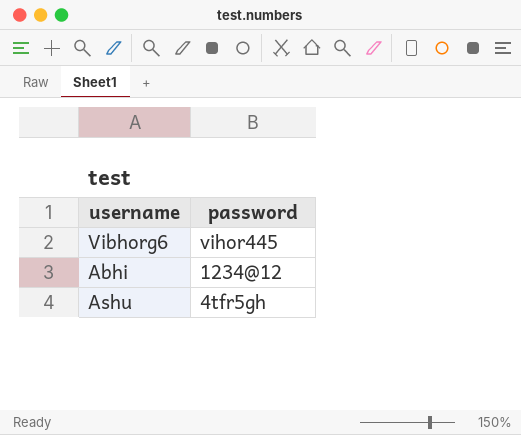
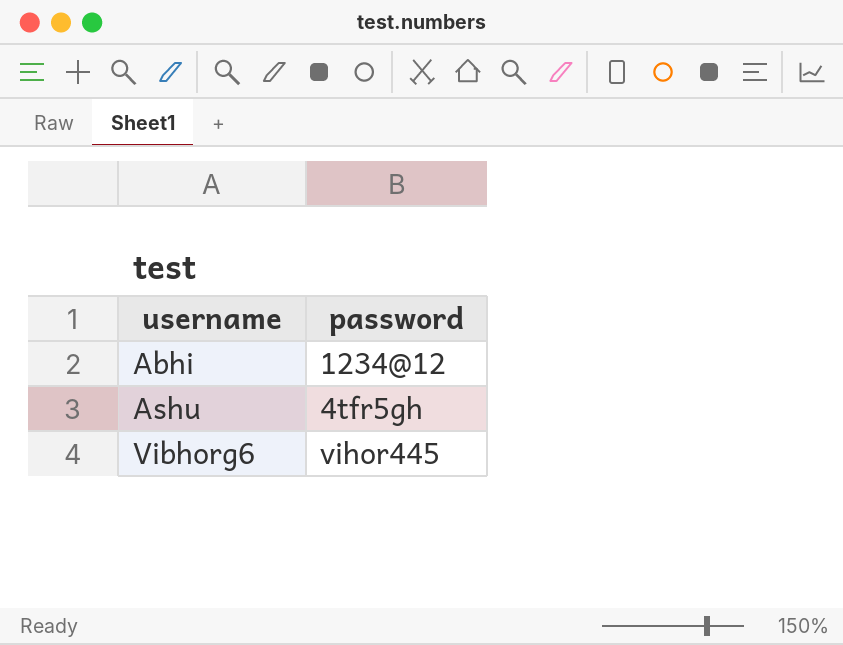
row order: password descending -> username ascending

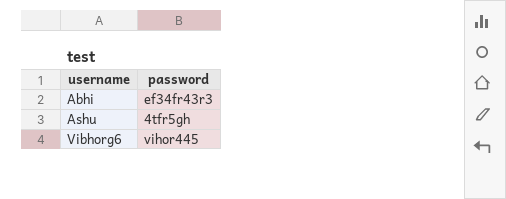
Abhi | password: 1234@12 -> ef34fr43r3

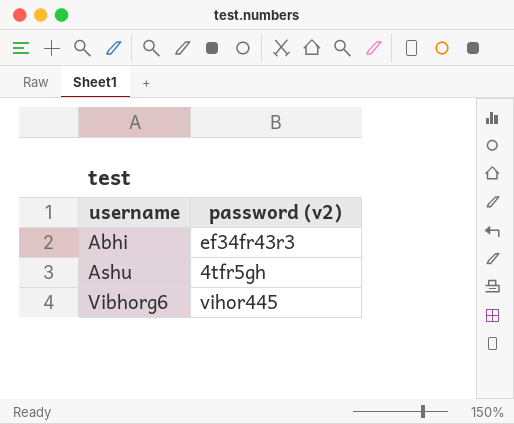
column name: password -> password (v2)

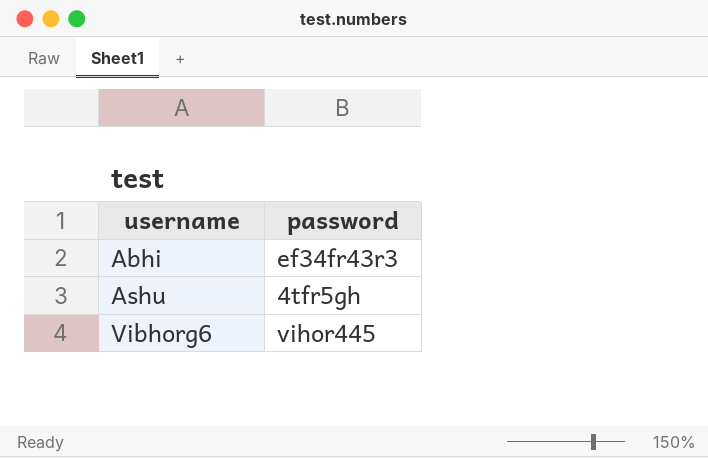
column name: password (v2) -> password

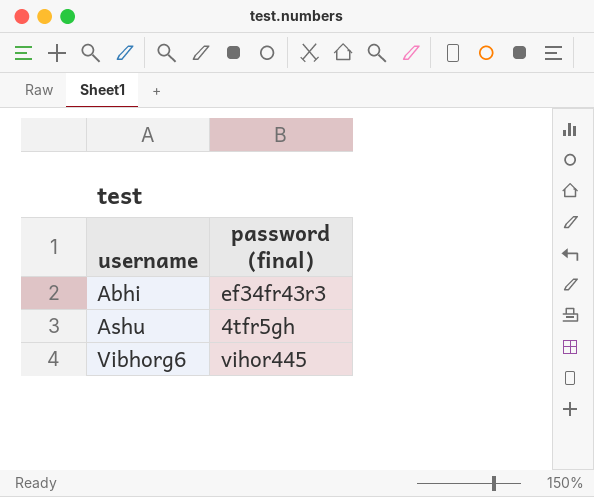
column name: password -> password (final)

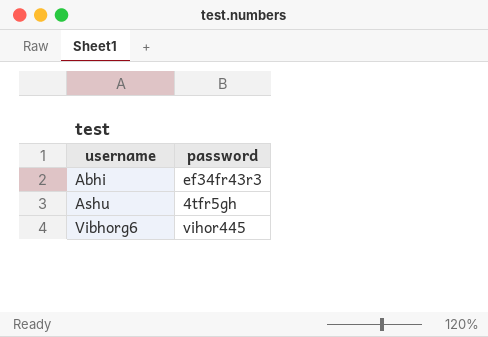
column name: password (final) -> password

